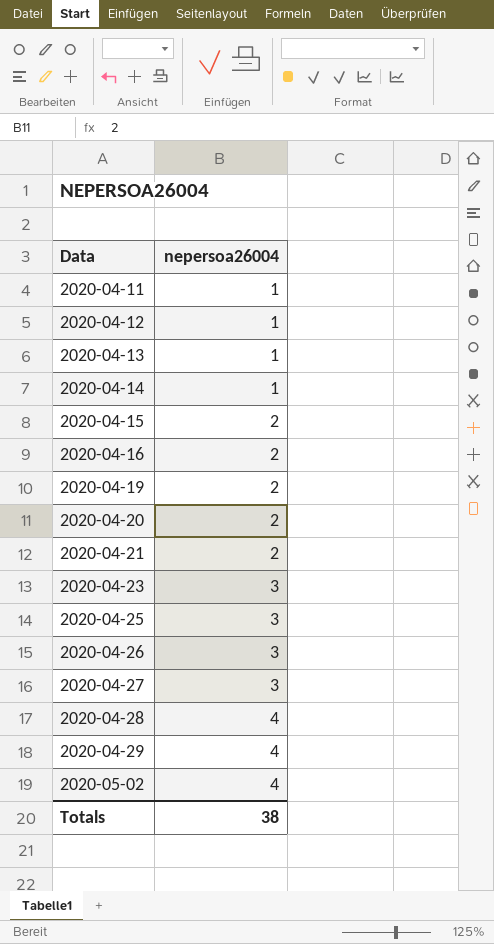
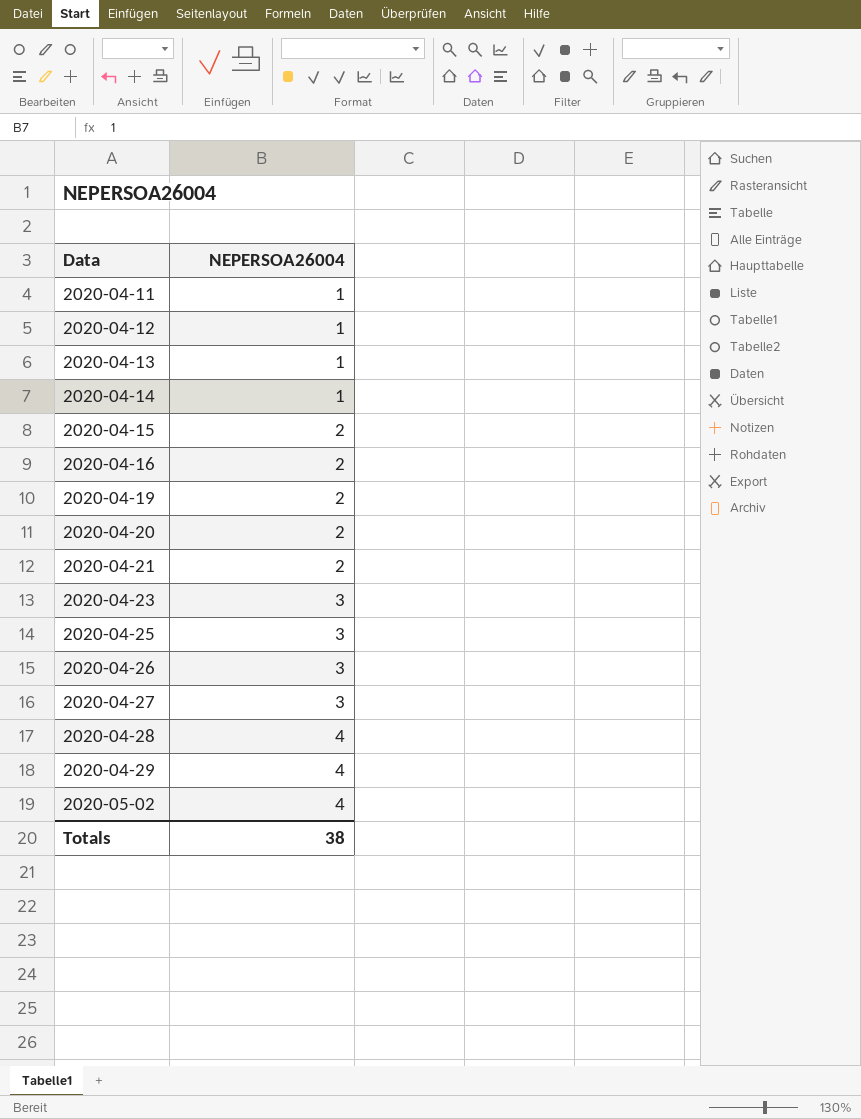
column name: nepersoa26004 -> NEPERSOA26004

